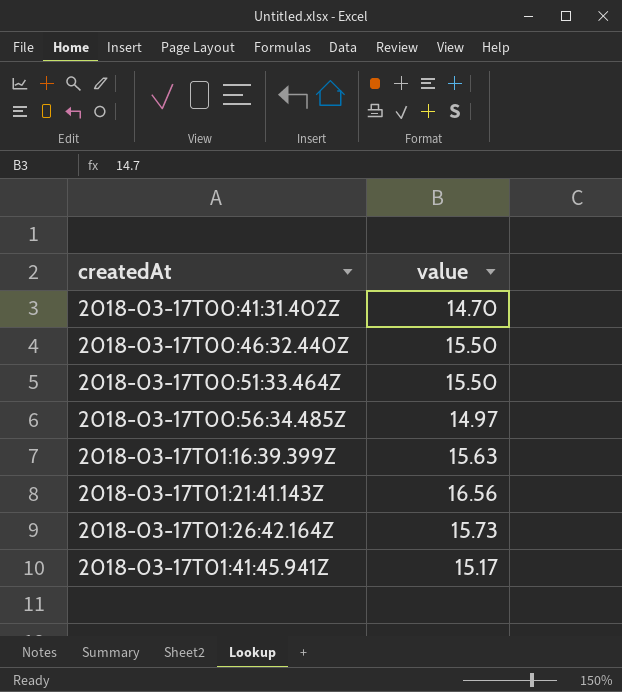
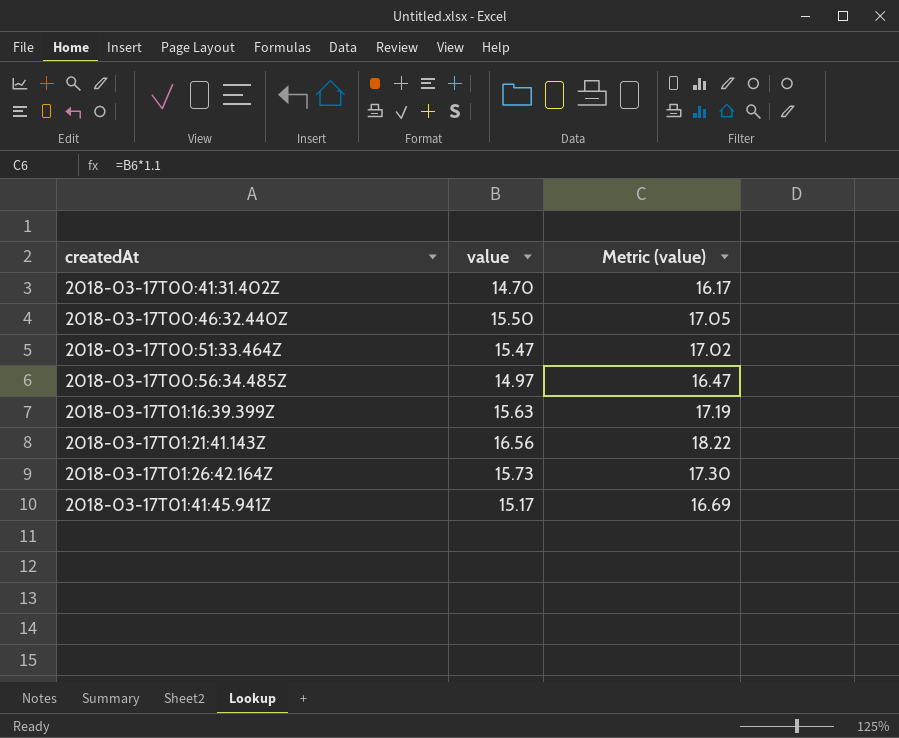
column Metric (value) | formula: none -> [value] * 1.1
2018-03-17T00:51:33.464Z | value: 15.50 -> 15.47

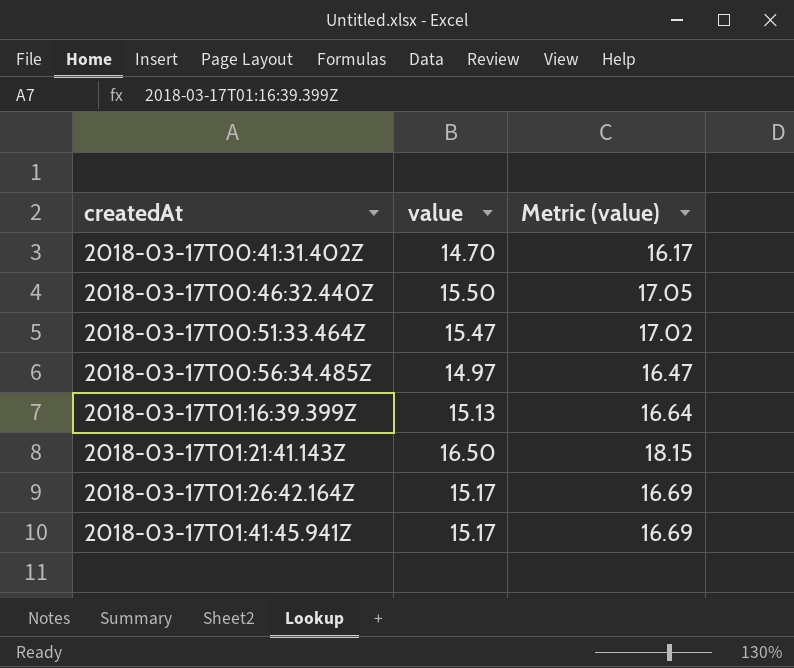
2018-03-17T01:16:39.399Z | value: 15.63 -> 15.13
2018-03-17T01:16:39.399Z | Metric (value): 17.19 -> 16.64
2018-03-17T01:21:41.143Z | value: 16.56 -> 16.50
2018-03-17T01:21:41.143Z | Metric (value): 18.22 -> 18.15
2018-03-17T01:26:42.164Z | value: 15.73 -> 15.17
2018-03-17T01:26:42.164Z | Metric (value): 17.30 -> 16.69

